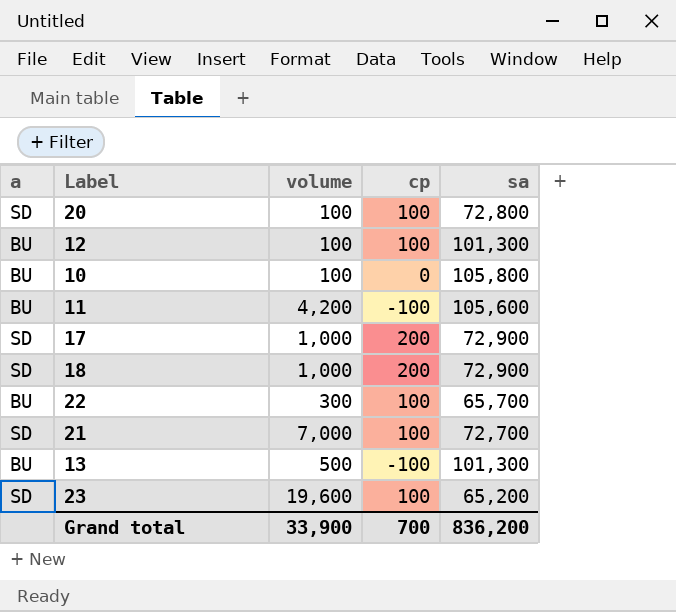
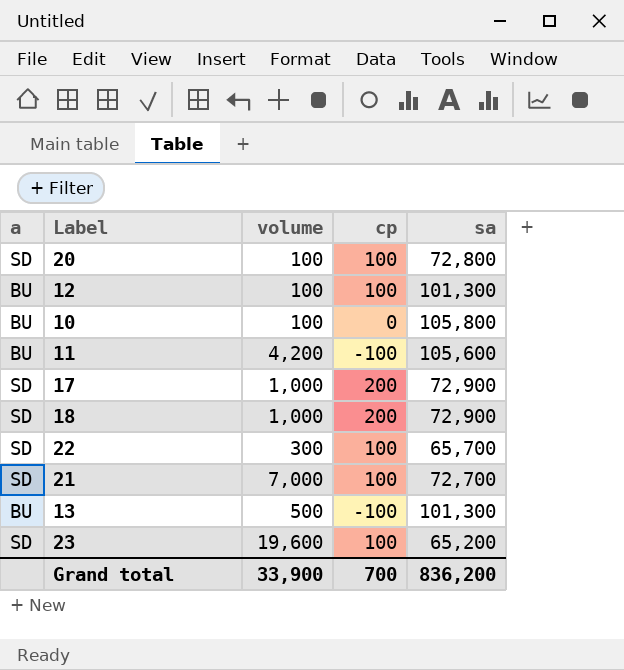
22 | a: BU -> SD

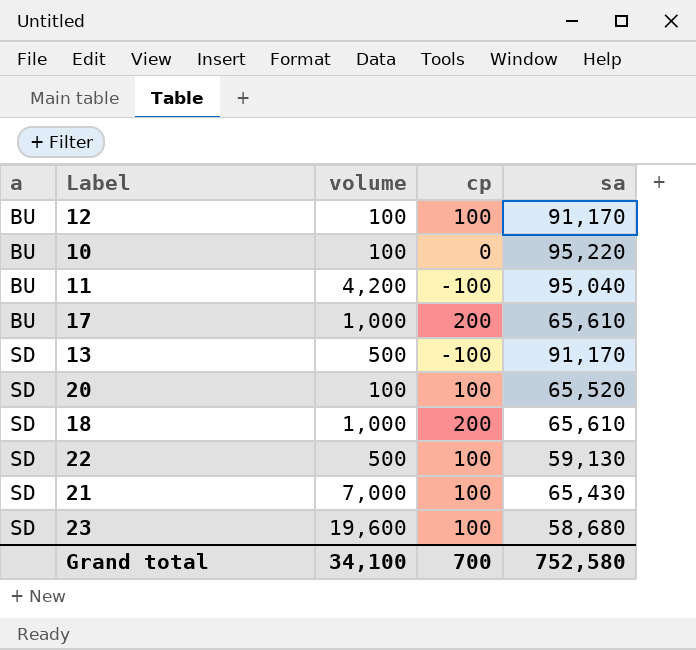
row order: none -> a ascending
12 | sa: 101,300 -> 91,170
10 | sa: 105,800 -> 95,220
11 | sa: 105,600 -> 95,040
17 | a: SD -> BU
17 | sa: 72,900 -> 65,610
13 | a: BU -> SD
13 | sa: 101,300 -> 91,170
20 | sa: 72,800 -> 65,520
18 | sa: 72,900 -> 65,610
22 | volume: 300 -> 500
22 | sa: 65,700 -> 59,130
21 | sa: 72,700 -> 65,430
23 | sa: 65,200 -> 58,680
Grand total | volume: 33,900 -> 34,100
Grand total | sa: 836,200 -> 752,580

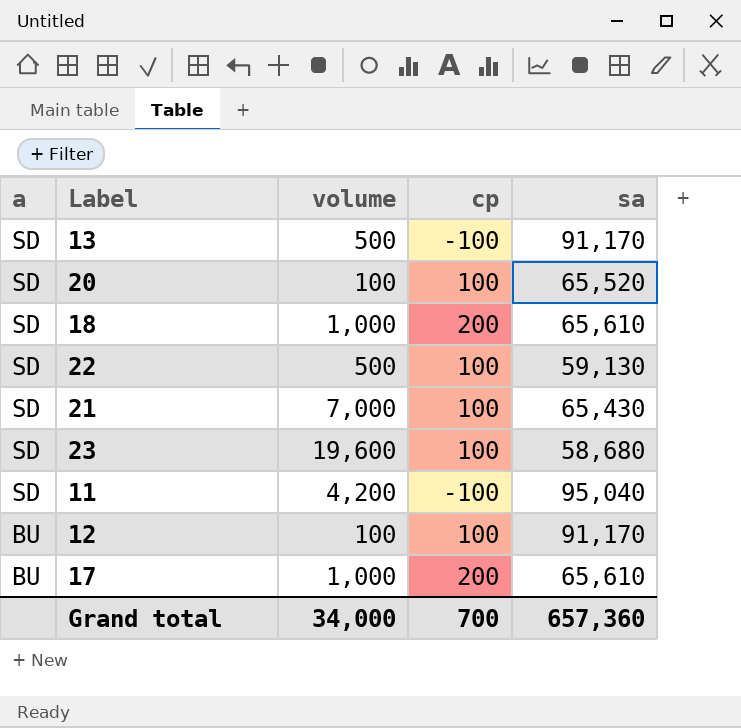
row order: a ascending -> a descending
row 10: BU | 100 | 0 | 95,220 -> none
11 | a: BU -> SD
Grand total | volume: 34,100 -> 34,000
Grand total | sa: 752,580 -> 657,360

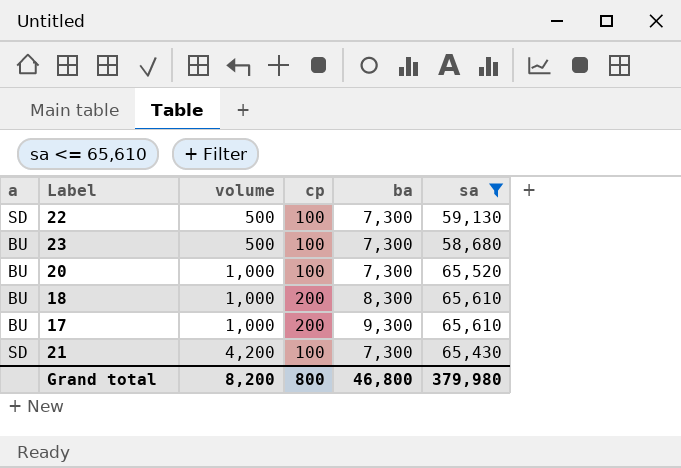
filter: none -> sa <= 65,610
row order: a descending -> volume ascending
column ba | position: none -> 5
23 | a: SD -> BU
23 | volume: 19,600 -> 500
20 | a: SD -> BU
20 | volume: 100 -> 1,000
18 | a: SD -> BU
21 | volume: 7,000 -> 4,200
Grand total | volume: 34,000 -> 8,200
Grand total | cp: 700 -> 800
Grand total | sa: 657,360 -> 379,980

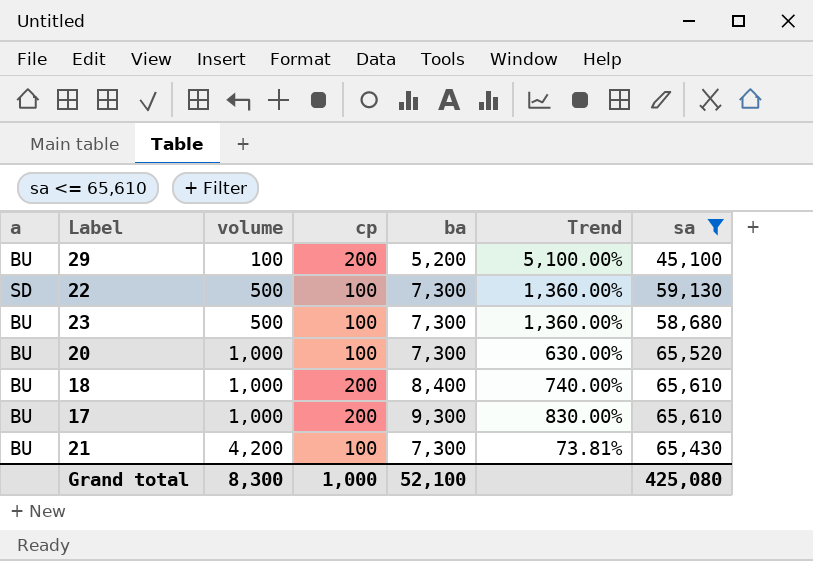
column Trend | formula: none -> ([ba] - [volume]) / [volume]
row 29: none -> BU | 100 | 200 | 5,200 | 5,100.00% | 45,100
18 | ba: 8,300 -> 8,400
21 | a: SD -> BU
Grand total | volume: 8,200 -> 8,300
Grand total | cp: 800 -> 1,000
Grand total | ba: 46,800 -> 52,100
Grand total | sa: 379,980 -> 425,080

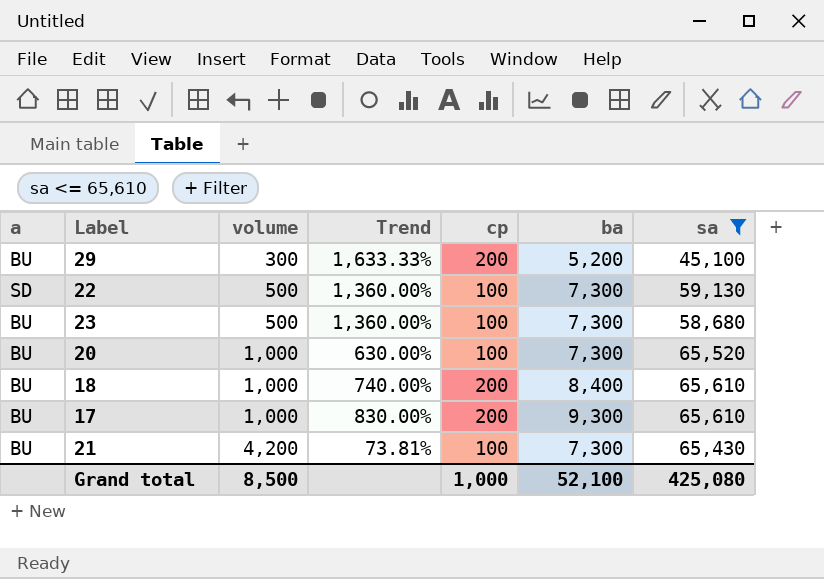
column Trend | position: 6 -> 4
29 | volume: 100 -> 300
29 | Trend: 5,100.00% -> 1,633.33%
Grand total | volume: 8,300 -> 8,500

